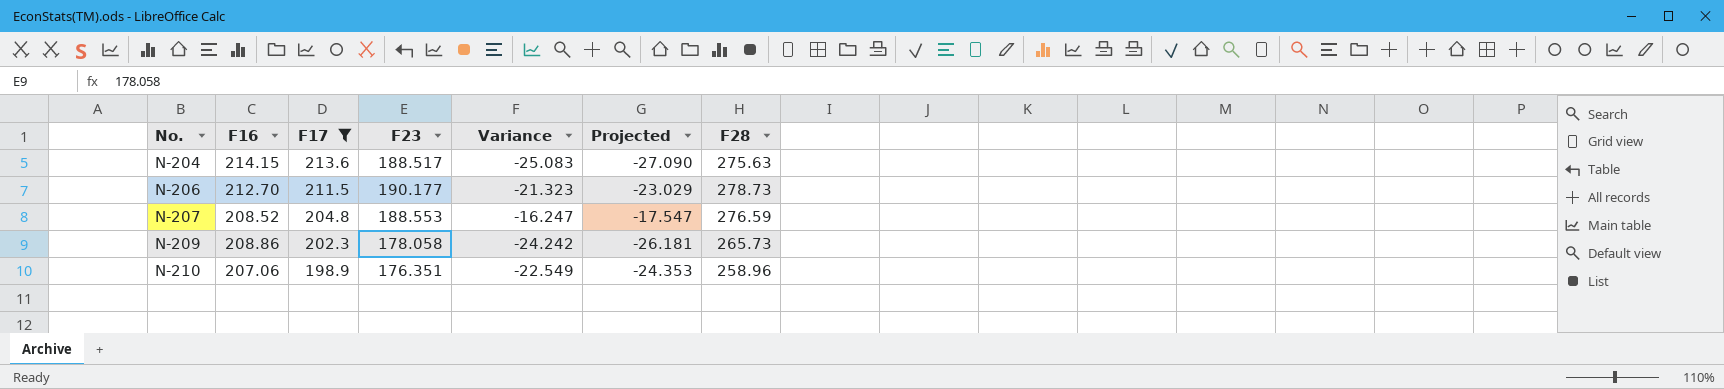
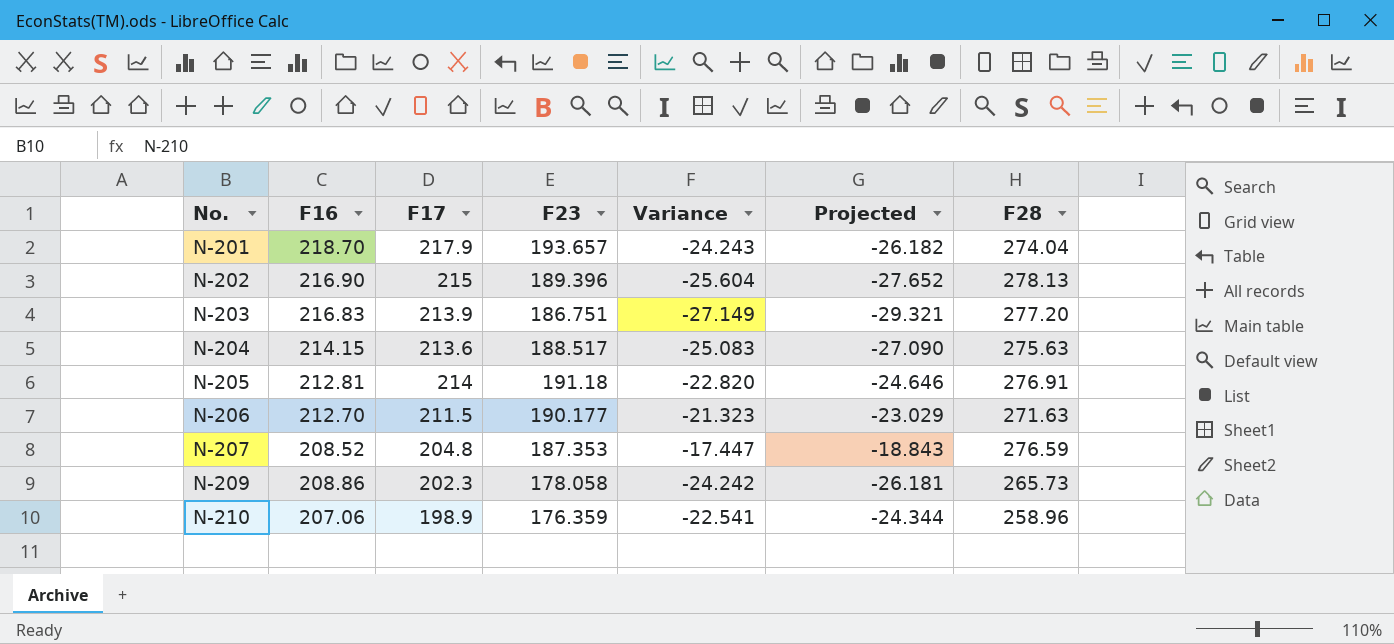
filter: F17 <= 213.6 -> none
N-206 | F28: 278.73 -> 271.63
N-207 | F23: 188.553 -> 187.353
N-207 | Variance: -16.247 -> -17.447
N-207 | Projected: -17.547 -> -18.843
N-210 | F23: 176.351 -> 176.359
N-210 | Variance: -22.549 -> -22.541
N-210 | Projected: -24.353 -> -24.344

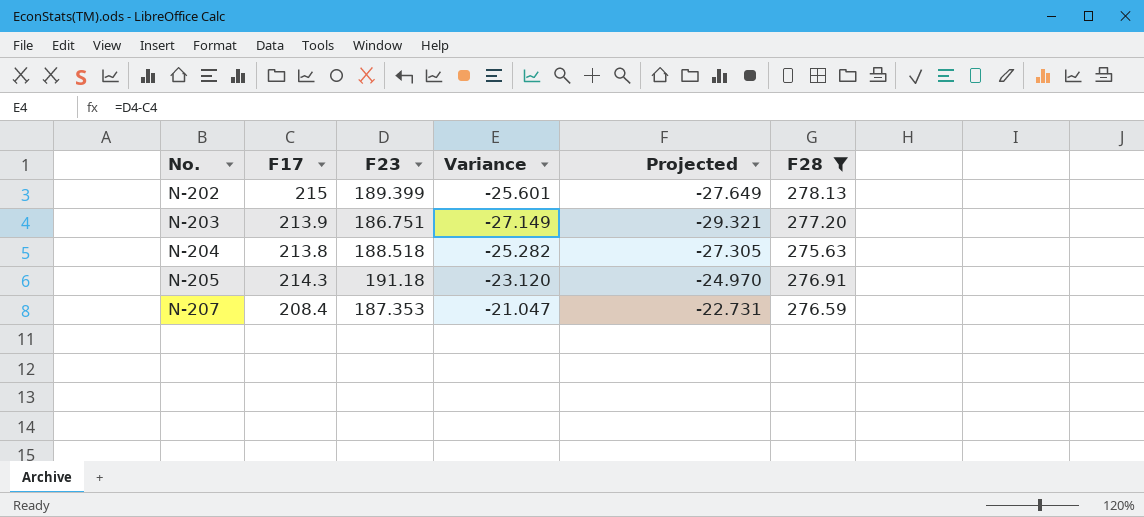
filter: none -> F28 >= 275.63
column F16 | position: 2 -> none
N-202 | F23: 189.396 -> 189.399
N-202 | Variance: -25.604 -> -25.601
N-202 | Projected: -27.652 -> -27.649
N-204 | F17: 213.6 -> 213.8
N-204 | F23: 188.517 -> 188.518
N-204 | Variance: -25.083 -> -25.282
N-204 | Projected: -27.090 -> -27.305
N-205 | F17: 214 -> 214.3
N-205 | Variance: -22.820 -> -23.120
N-205 | Projected: -24.646 -> -24.970
N-207 | F17: 204.8 -> 208.4
N-207 | Variance: -17.447 -> -21.047
N-207 | Projected: -18.843 -> -22.731

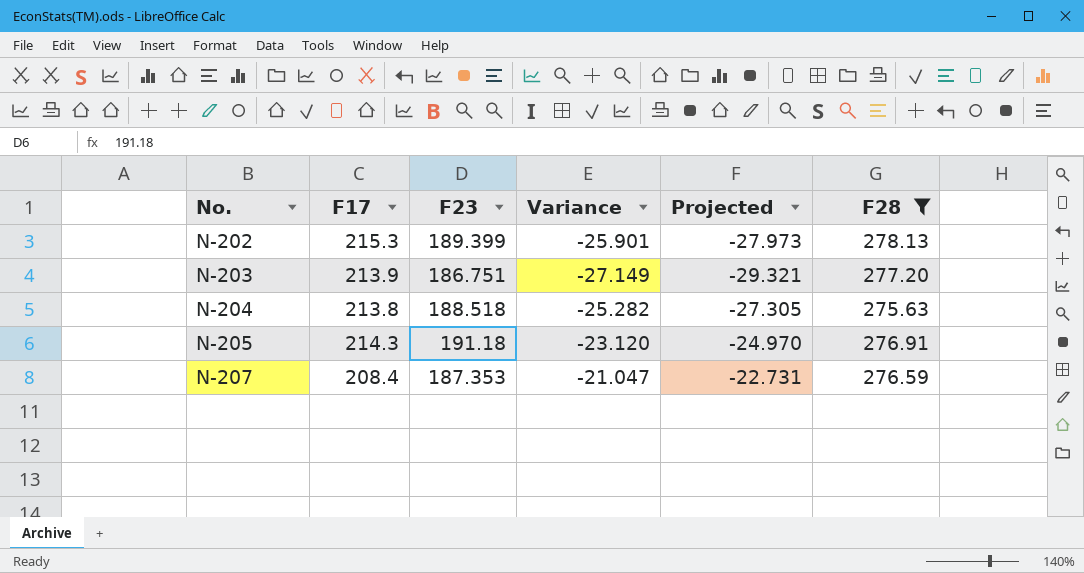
N-202 | F17: 215 -> 215.3
N-202 | Variance: -25.601 -> -25.901
N-202 | Projected: -27.649 -> -27.973

